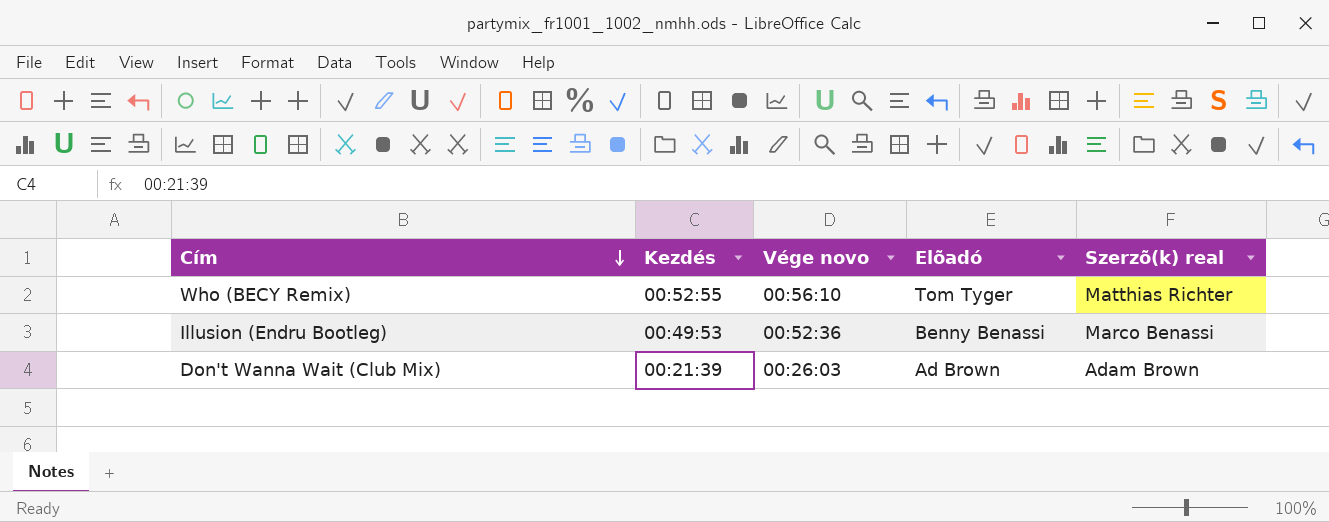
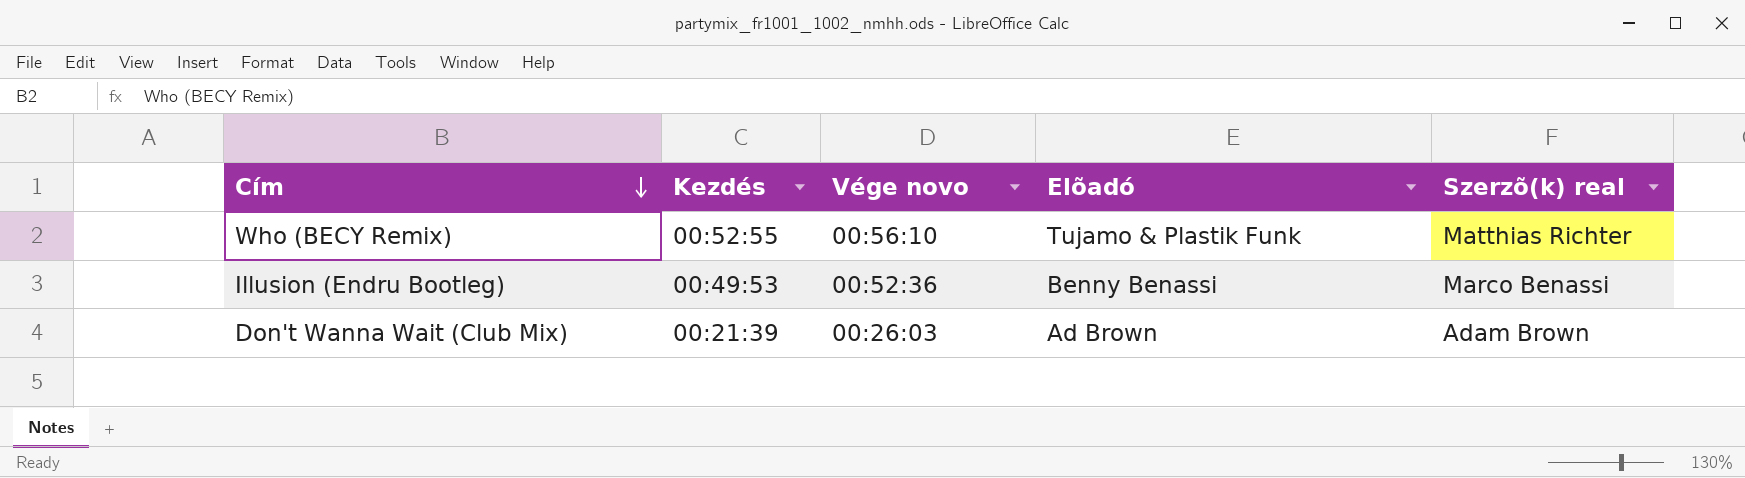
Who (BECY Remix) | Elõadó: Tom Tyger -> Tujamo & Plastik Funk

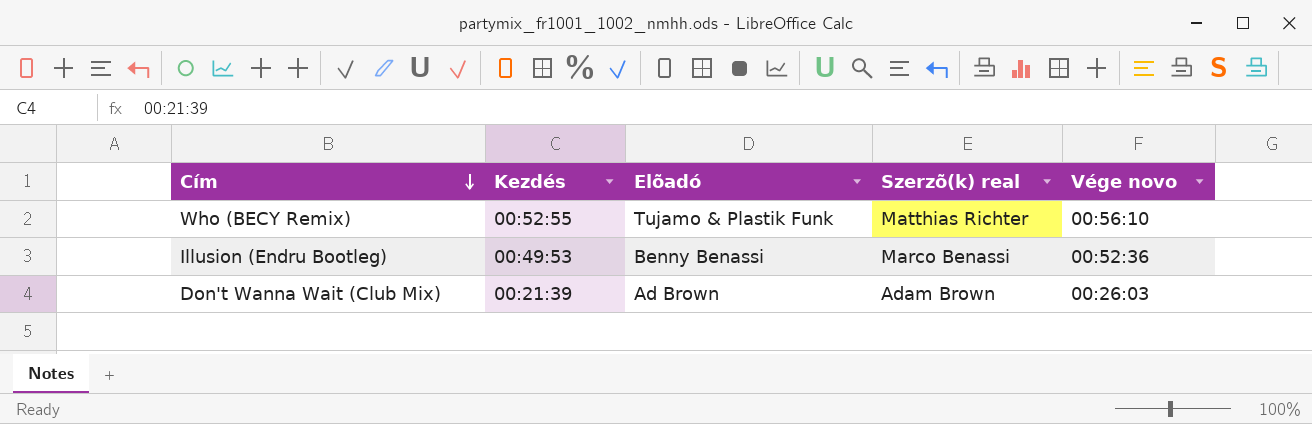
column Vége novo | position: 3 -> 5

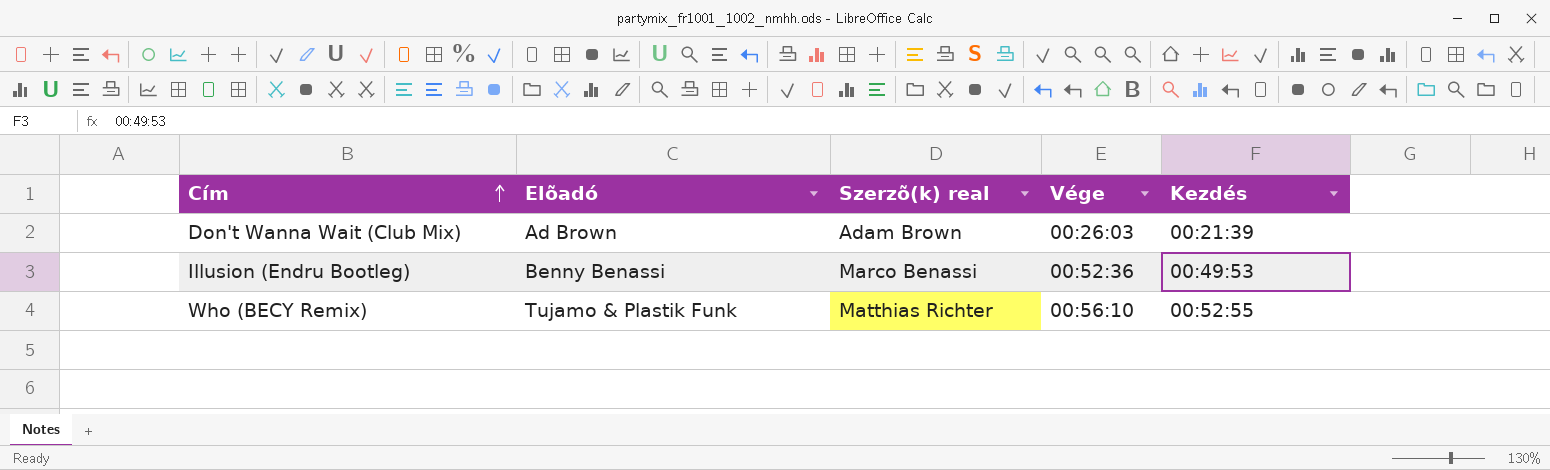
row order: Cím descending -> Cím ascending
column name: Vége novo -> Vége
column Kezdés | position: 2 -> 5

